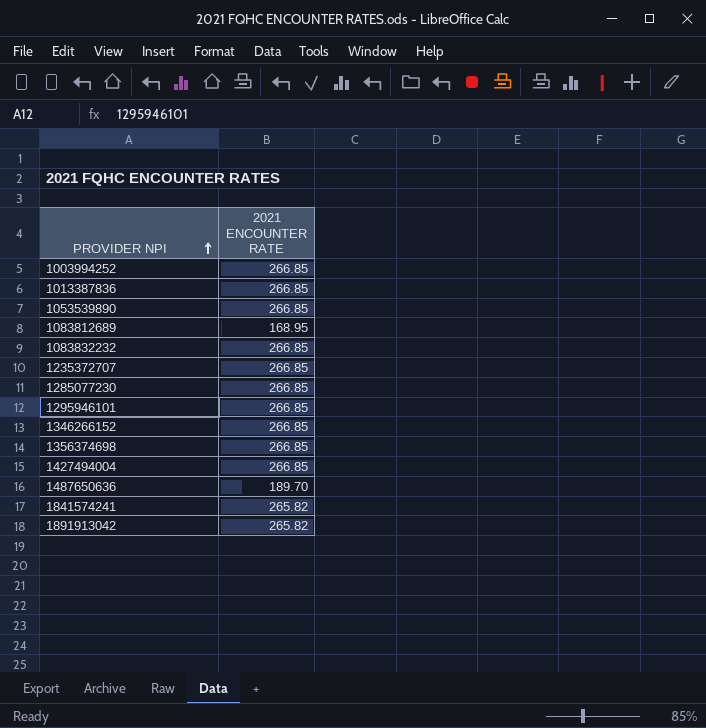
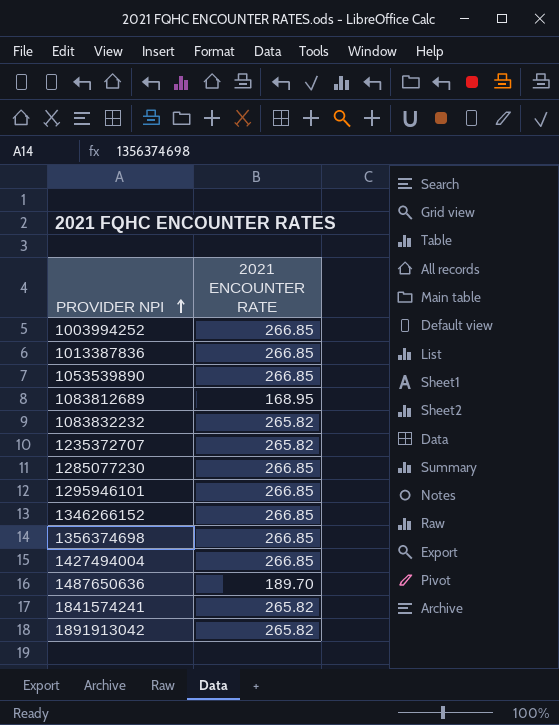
1083832232 | 2021 ENCOUNTER RATE: 266.85 -> 265.82
1235372707 | 2021 ENCOUNTER RATE: 266.85 -> 265.82

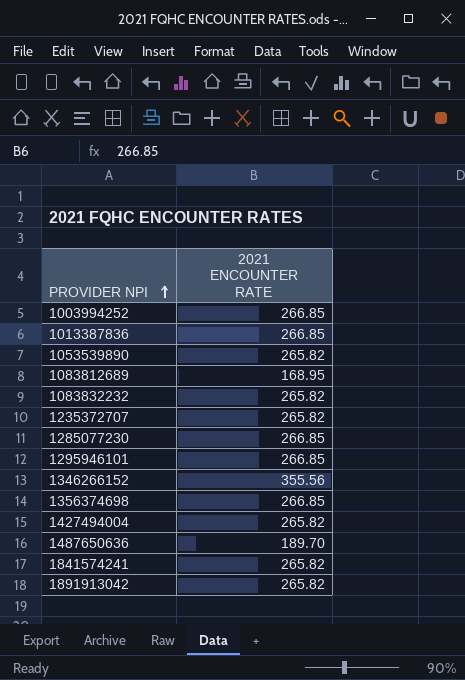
1053539890 | 2021 ENCOUNTER RATE: 266.85 -> 265.82
1346266152 | 2021 ENCOUNTER RATE: 266.85 -> 355.56
1427494004 | 2021 ENCOUNTER RATE: 266.85 -> 265.82

